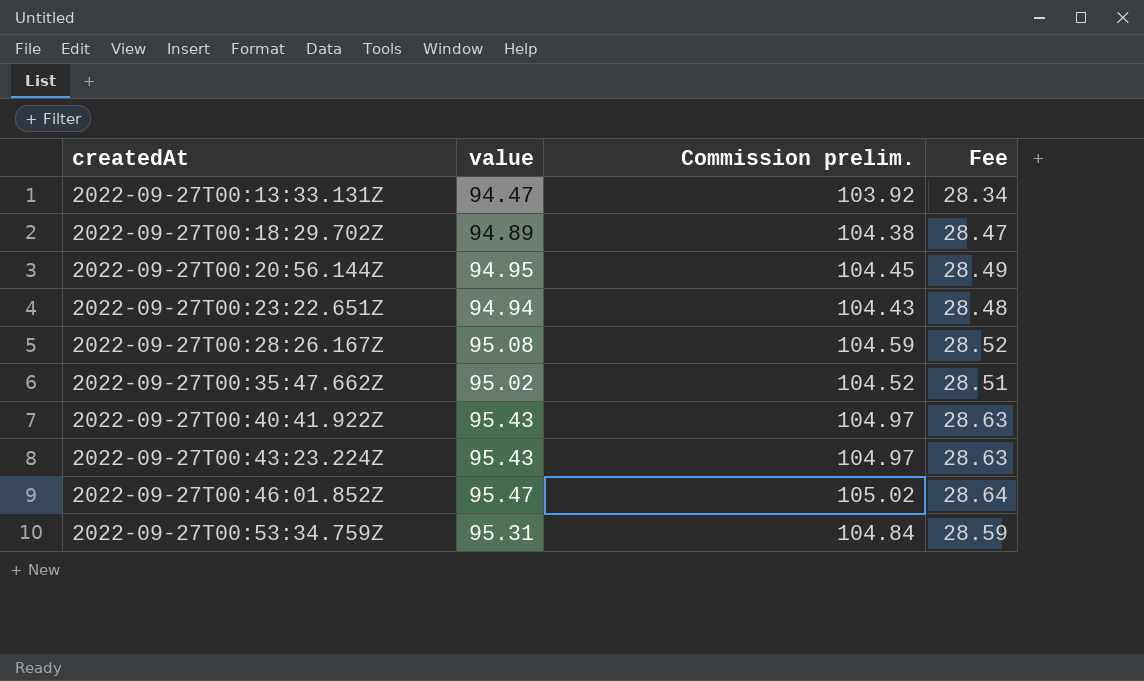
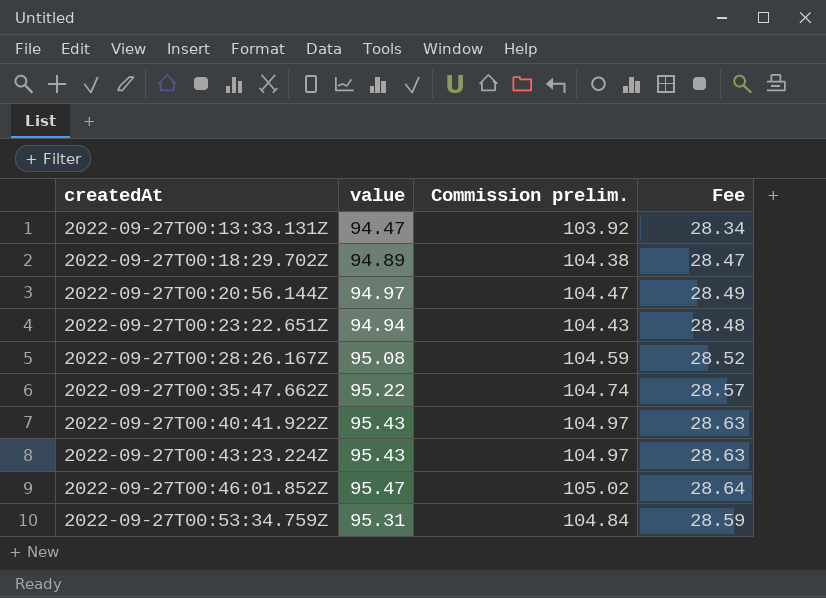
2022-09-27T00:20:56.144Z | value: 94.95 -> 94.97
2022-09-27T00:20:56.144Z | Commission prelim.: 104.45 -> 104.47
2022-09-27T00:35:47.662Z | value: 95.02 -> 95.22
2022-09-27T00:35:47.662Z | Commission prelim.: 104.52 -> 104.74
2022-09-27T00:35:47.662Z | Fee: 28.51 -> 28.57

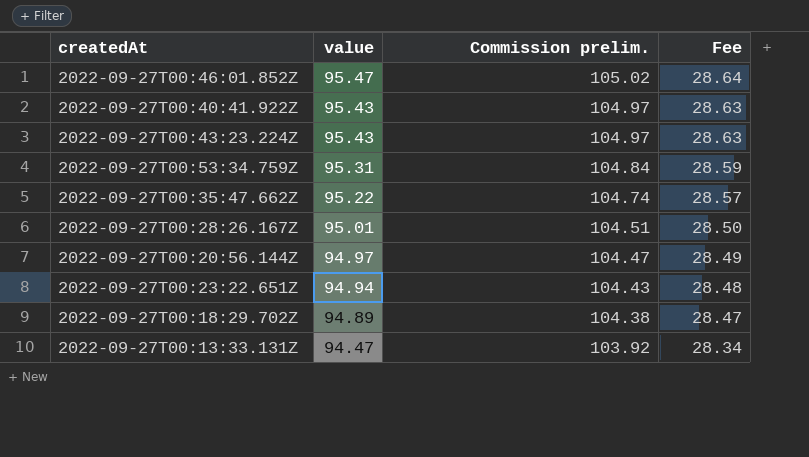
row order: createdAt ascending -> value descending
2022-09-27T00:28:26.167Z | value: 95.08 -> 95.01
2022-09-27T00:28:26.167Z | Commission prelim.: 104.59 -> 104.51
2022-09-27T00:28:26.167Z | Fee: 28.52 -> 28.50

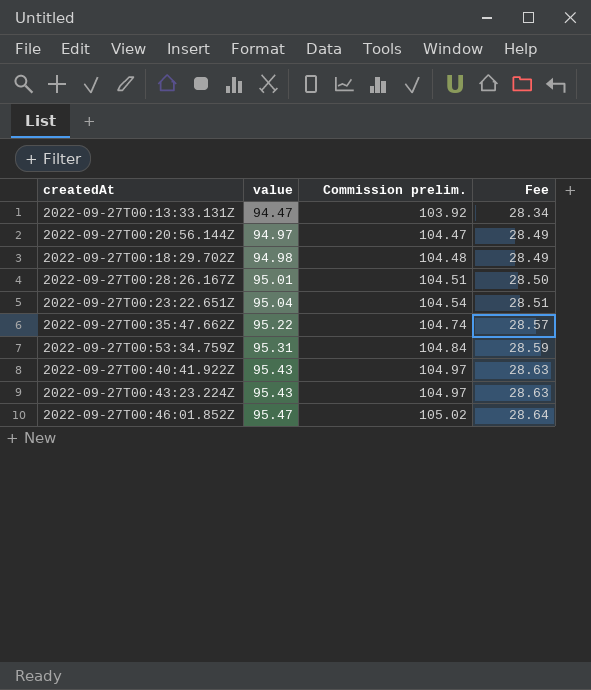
row order: value descending -> value ascending
2022-09-27T00:18:29.702Z | value: 94.89 -> 94.98
2022-09-27T00:18:29.702Z | Commission prelim.: 104.38 -> 104.48
2022-09-27T00:18:29.702Z | Fee: 28.47 -> 28.49
2022-09-27T00:23:22.651Z | value: 94.94 -> 95.04
2022-09-27T00:23:22.651Z | Commission prelim.: 104.43 -> 104.54
2022-09-27T00:23:22.651Z | Fee: 28.48 -> 28.51

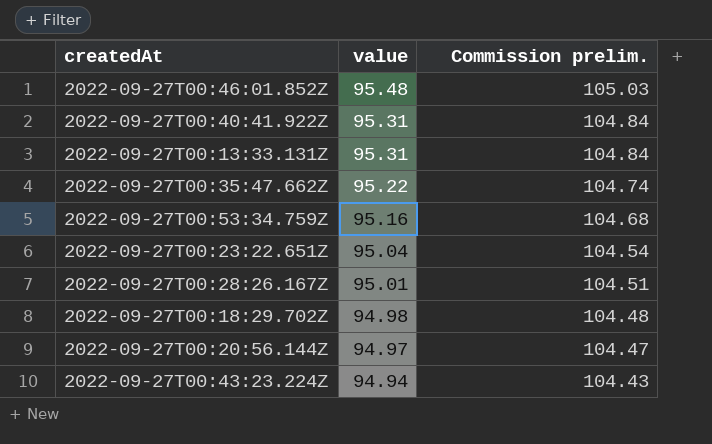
row order: value ascending -> value descending
column Fee | formula: [value] * 0.3 -> none
2022-09-27T00:46:01.852Z | value: 95.47 -> 95.48
2022-09-27T00:46:01.852Z | Commission prelim.: 105.02 -> 105.03
2022-09-27T00:40:41.922Z | value: 95.43 -> 95.31
2022-09-27T00:40:41.922Z | Commission prelim.: 104.97 -> 104.84
2022-09-27T00:13:33.131Z | value: 94.47 -> 95.31
2022-09-27T00:13:33.131Z | Commission prelim.: 103.92 -> 104.84
2022-09-27T00:53:34.759Z | value: 95.31 -> 95.16
2022-09-27T00:53:34.759Z | Commission prelim.: 104.84 -> 104.68
2022-09-27T00:43:23.224Z | value: 95.43 -> 94.94
2022-09-27T00:43:23.224Z | Commission prelim.: 104.97 -> 104.43

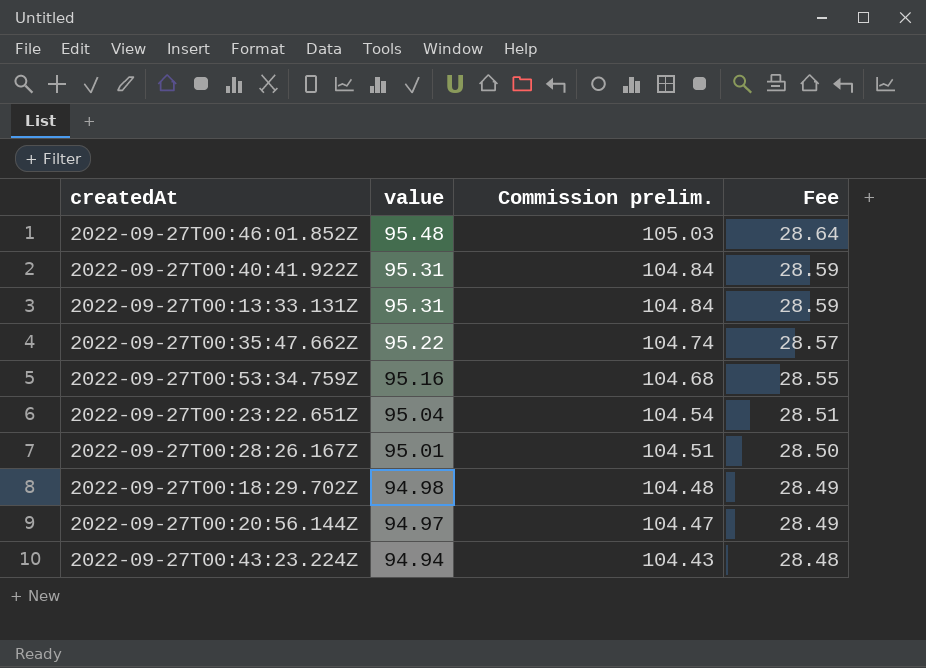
column Fee | formula: none -> [value] * 0.3

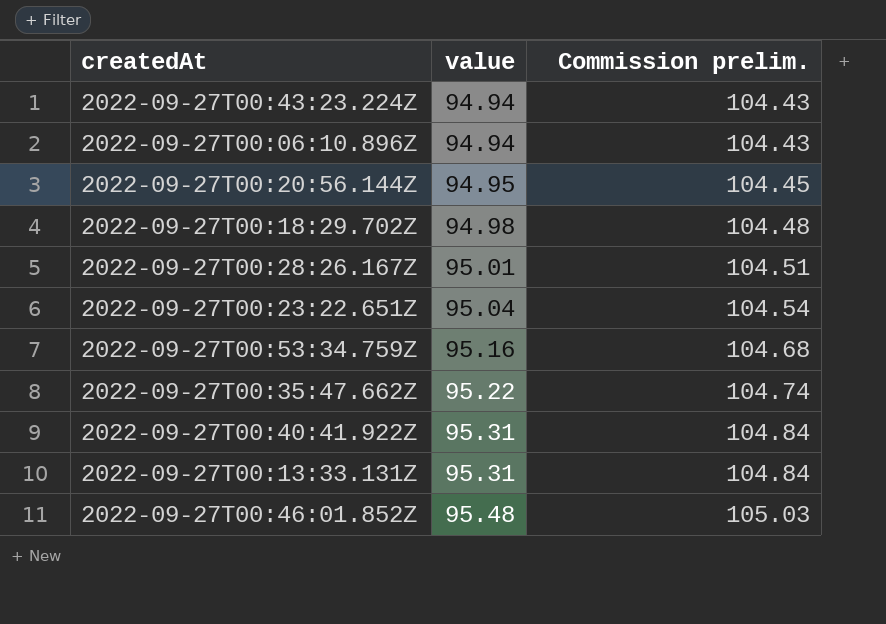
row order: value descending -> value ascending
column Fee | formula: [value] * 0.3 -> none
row 2022-09-27T00:06:10.896Z: none -> 94.94 | 104.43
2022-09-27T00:20:56.144Z | value: 94.97 -> 94.95
2022-09-27T00:20:56.144Z | Commission prelim.: 104.47 -> 104.45

